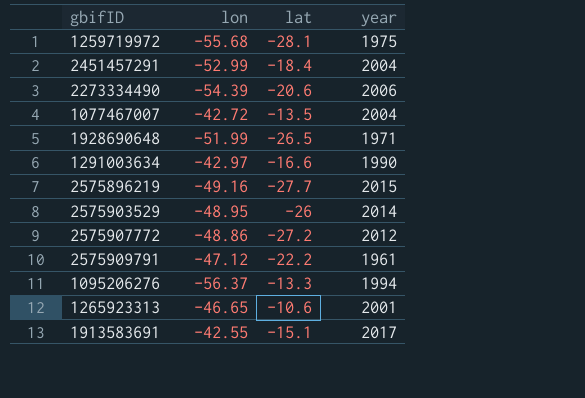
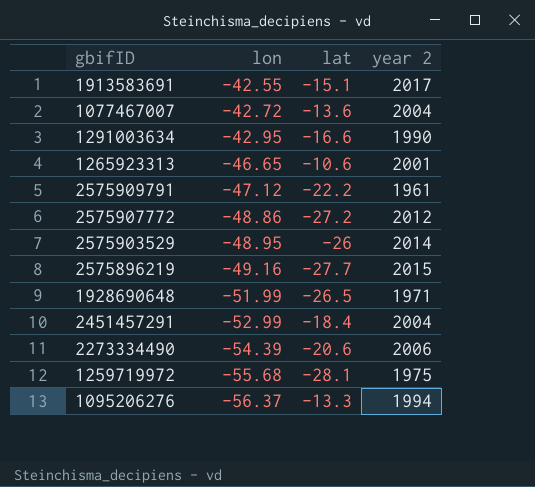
row order: none -> lon descending
column name: year -> year 2
1077467007 | lat: -13.5 -> -13.6
1291003634 | lon: -42.97 -> -42.95

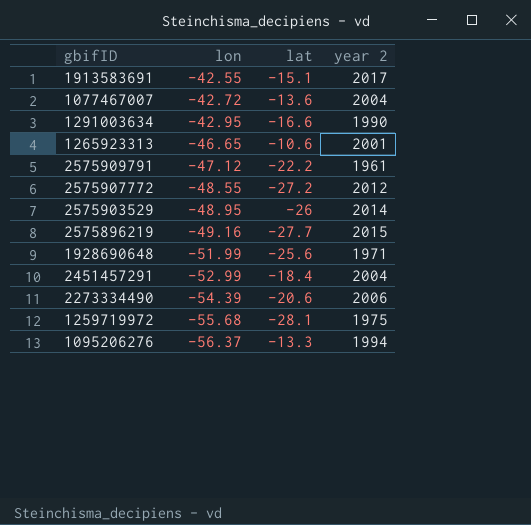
2575907772 | lon: -48.86 -> -48.55
1928690648 | lat: -26.5 -> -25.6

